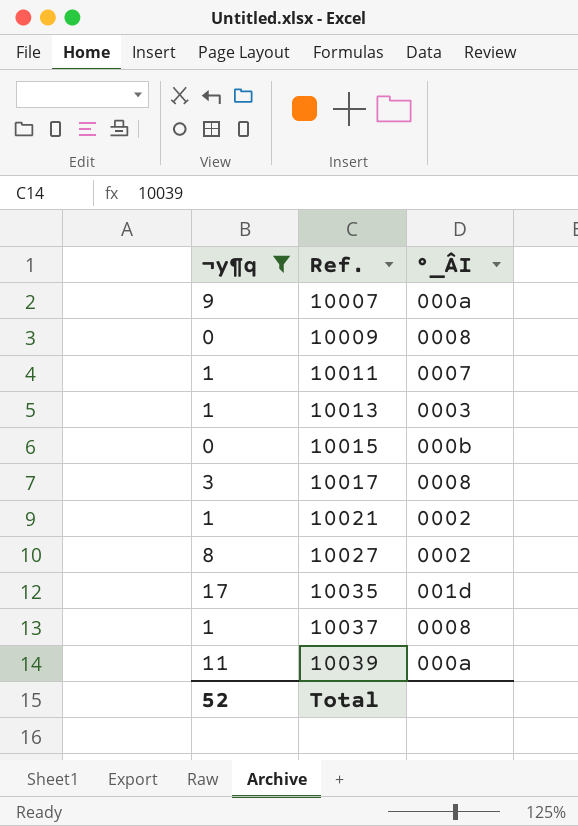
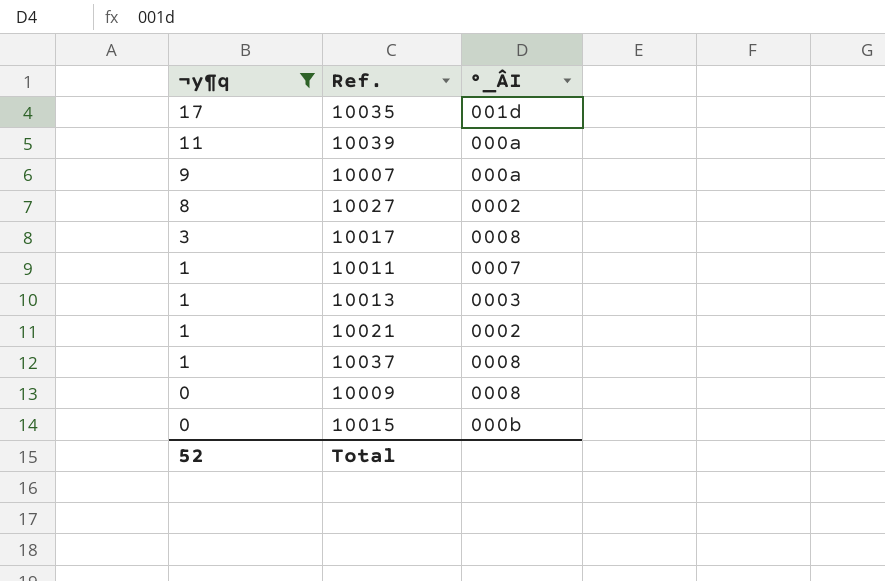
row order: Ref. ascending -> ¬y¶q descending

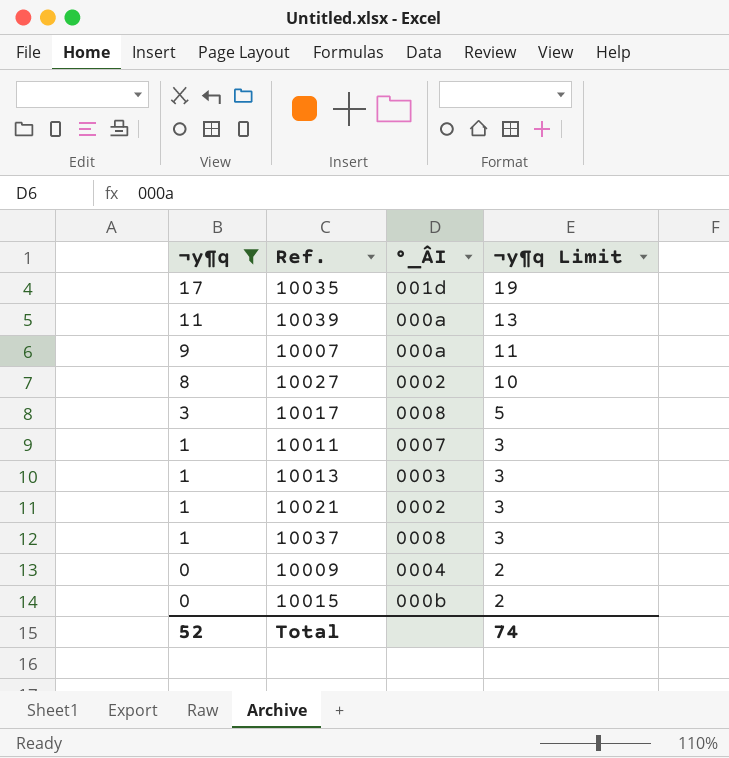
column ¬y¶q Limit | formula: none -> [¬y¶q] + 2
10009 | °_ÂI: 0008 -> 0004

